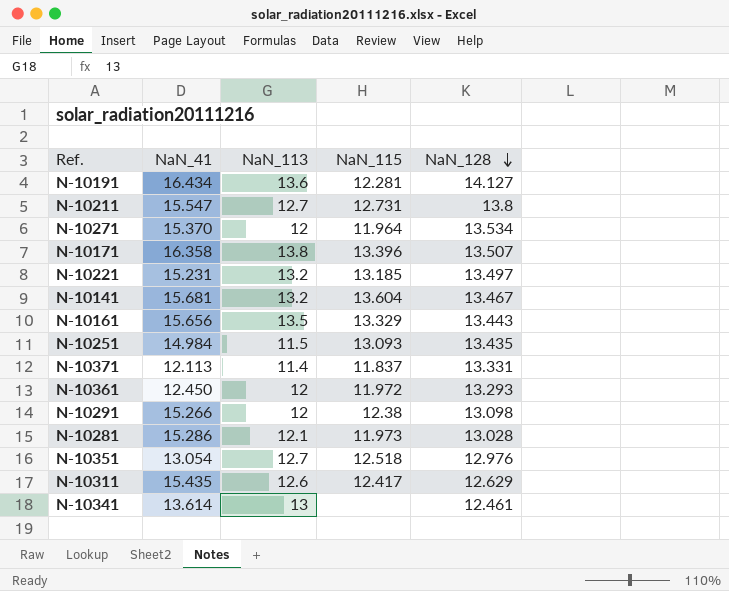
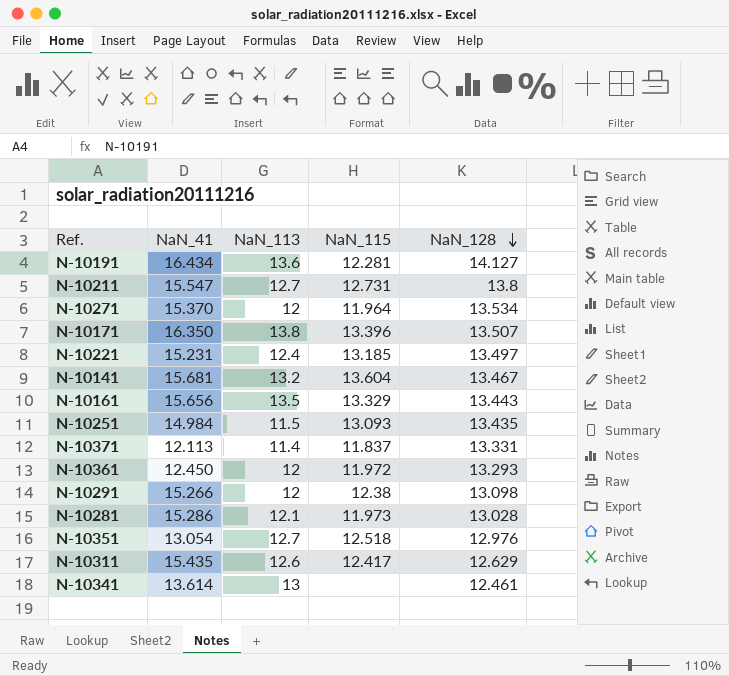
N-10171 | NaN_41: 16.358 -> 16.350
N-10221 | NaN_113: 13.2 -> 12.4

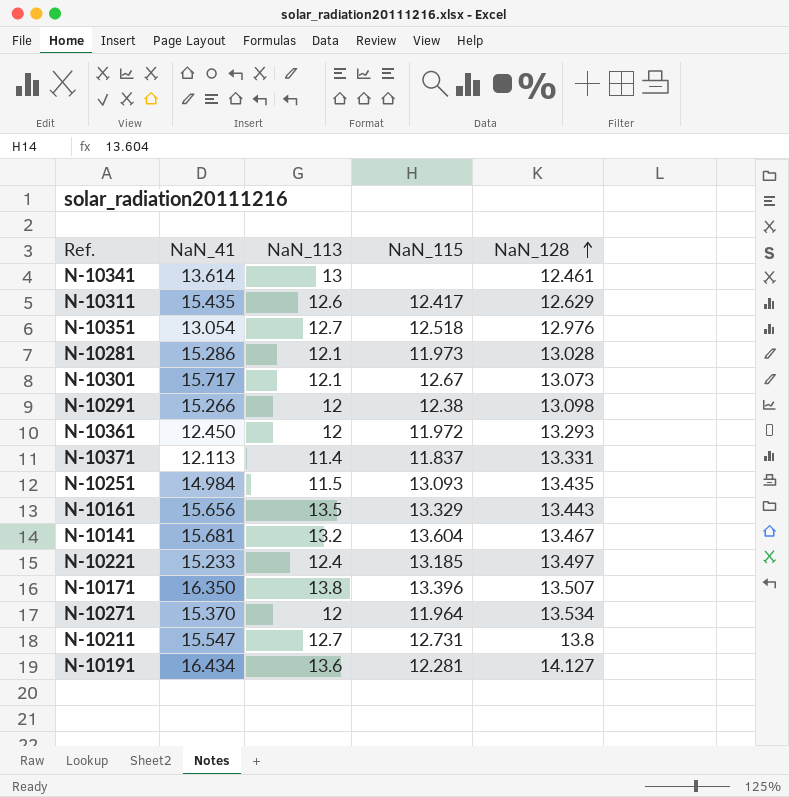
row order: NaN_128 descending -> NaN_128 ascending
row N-10301: none -> 15.717 | 12.1 | 12.67 | 13.073
N-10221 | NaN_41: 15.231 -> 15.233

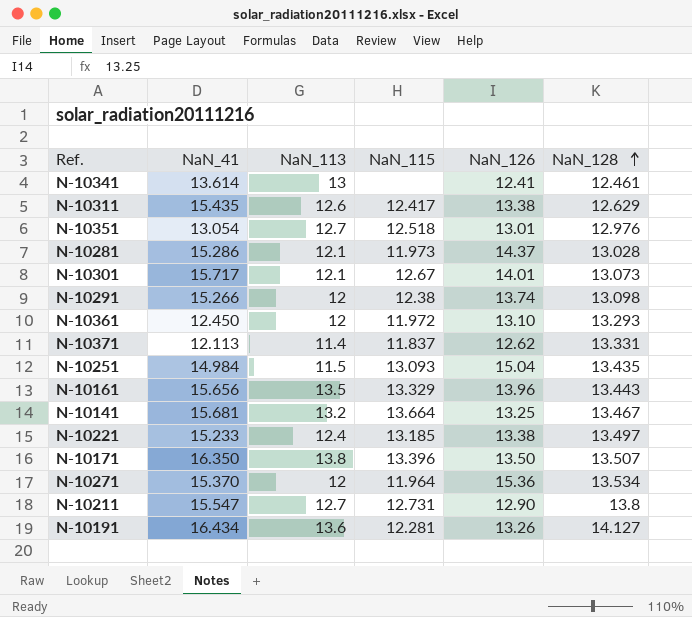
column NaN_126 | position: none -> 5
N-10141 | NaN_115: 13.604 -> 13.664

